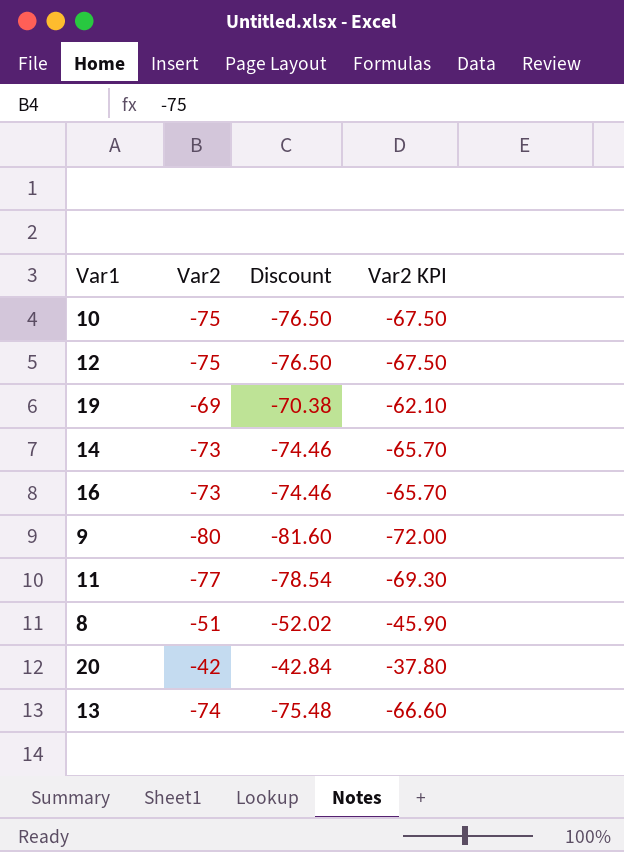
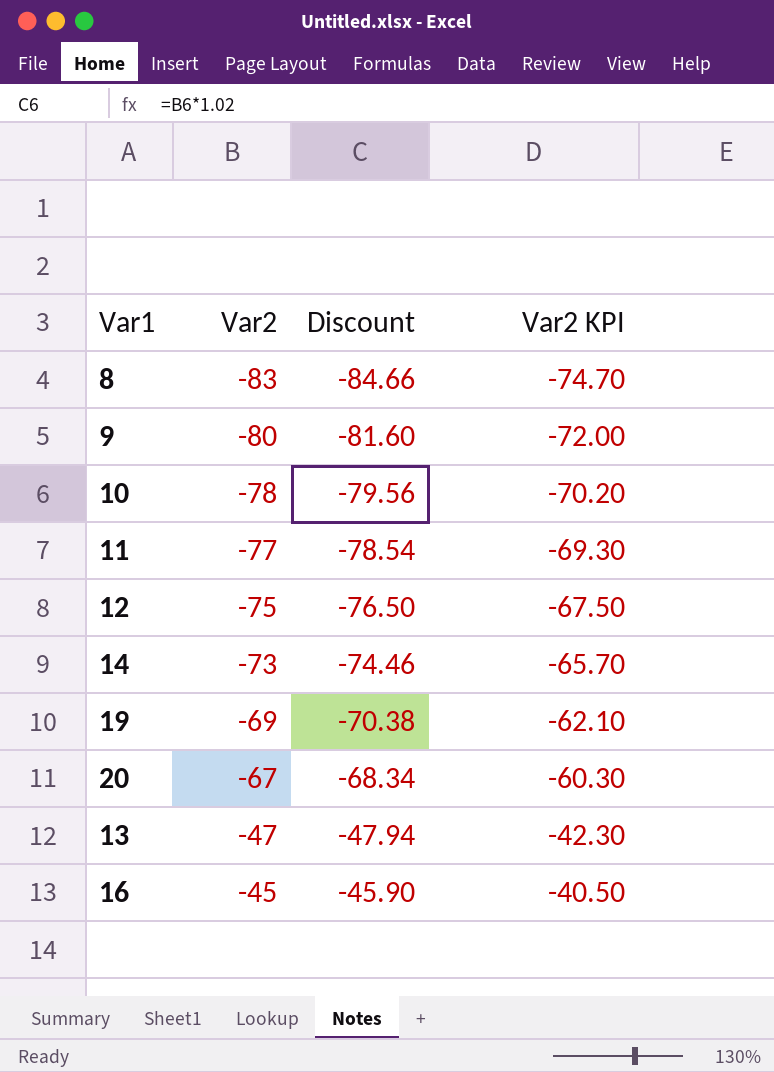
row order: none -> Var2 ascending
8 | Var2: -51 -> -83
8 | Discount: -52.02 -> -84.66
8 | Var2 KPI: -45.90 -> -74.70
10 | Var2: -75 -> -78
10 | Discount: -76.50 -> -79.56
10 | Var2 KPI: -67.50 -> -70.20
20 | Var2: -42 -> -67
20 | Discount: -42.84 -> -68.34
20 | Var2 KPI: -37.80 -> -60.30
13 | Var2: -74 -> -47
13 | Discount: -75.48 -> -47.94
13 | Var2 KPI: -66.60 -> -42.30
16 | Var2: -73 -> -45
16 | Discount: -74.46 -> -45.90
16 | Var2 KPI: -65.70 -> -40.50

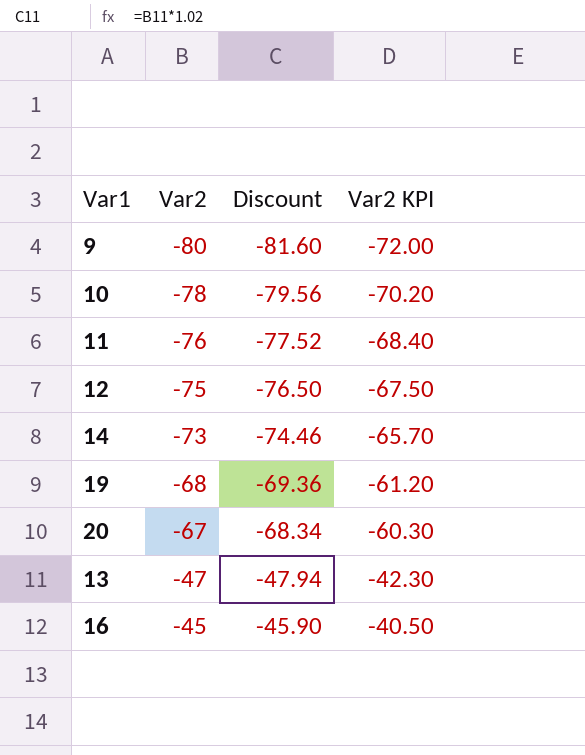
row 8: -83 | -84.66 | -74.70 -> none
11 | Var2: -77 -> -76
11 | Discount: -78.54 -> -77.52
11 | Var2 KPI: -69.30 -> -68.40
19 | Var2: -69 -> -68
19 | Discount: -70.38 -> -69.36
19 | Var2 KPI: -62.10 -> -61.20

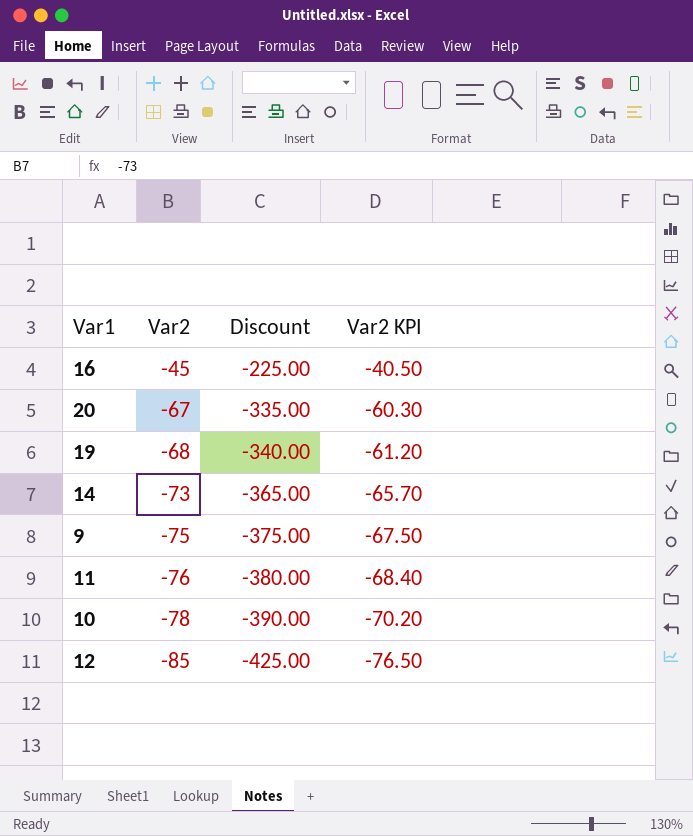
row order: Var2 ascending -> Var2 descending
column Discount | formula: [Var2] * 1.02 -> [Var2] * 5
row 13: -47 | -47.94 | -42.30 -> none
9 | Var2: -80 -> -75
9 | Var2 KPI: -72.00 -> -67.50
12 | Var2: -75 -> -85
12 | Var2 KPI: -67.50 -> -76.50

